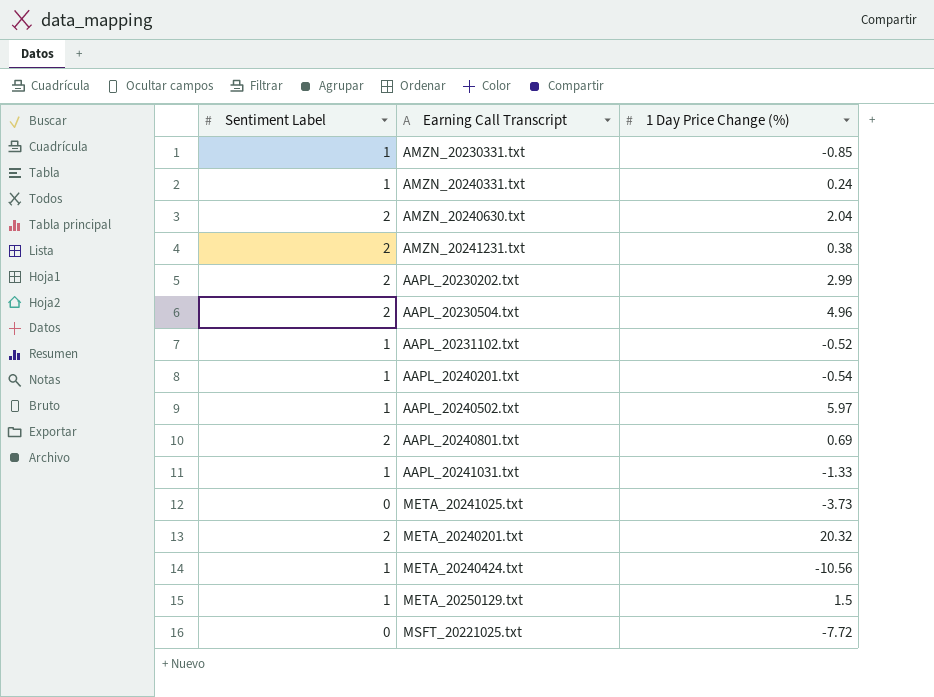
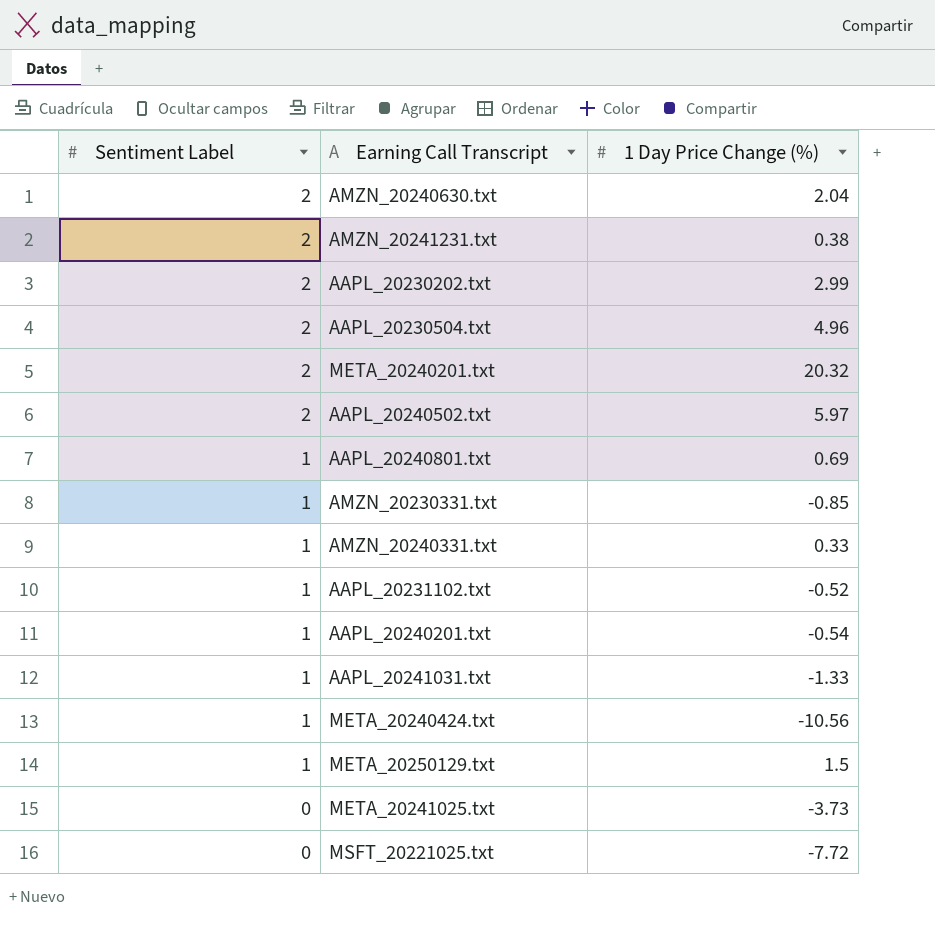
row order: none -> Sentiment Label descending
AAPL_20240502.txt | Sentiment Label: 1 -> 2
AAPL_20240801.txt | Sentiment Label: 2 -> 1
AMZN_20240331.txt | 1 Day Price Change (%): 0.24 -> 0.33

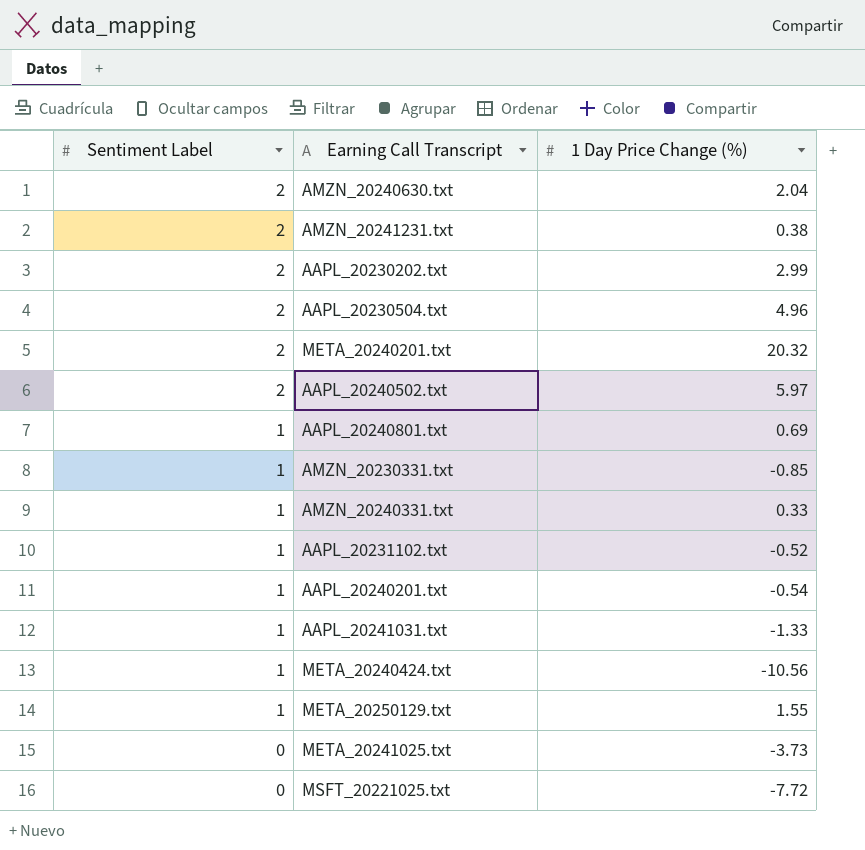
META_20250129.txt | 1 Day Price Change (%): 1.5 -> 1.55

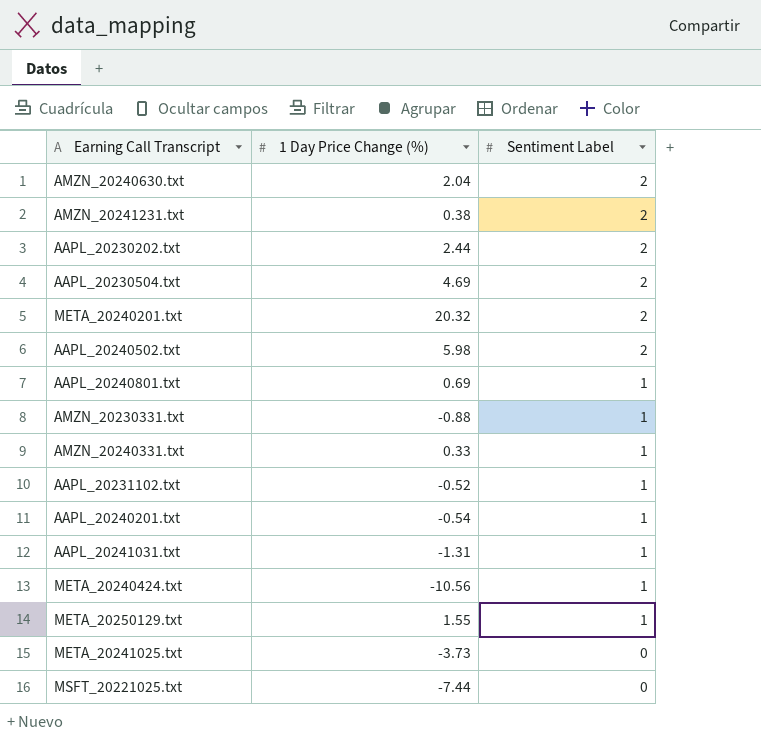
column Sentiment Label | position: 1 -> 3
AAPL_20230202.txt | 1 Day Price Change (%): 2.99 -> 2.44
AAPL_20230504.txt | 1 Day Price Change (%): 4.96 -> 4.69
AAPL_20240502.txt | 1 Day Price Change (%): 5.97 -> 5.98
AMZN_20230331.txt | 1 Day Price Change (%): -0.85 -> -0.88
AAPL_20241031.txt | 1 Day Price Change (%): -1.33 -> -1.31
MSFT_20221025.txt | 1 Day Price Change (%): -7.72 -> -7.44

